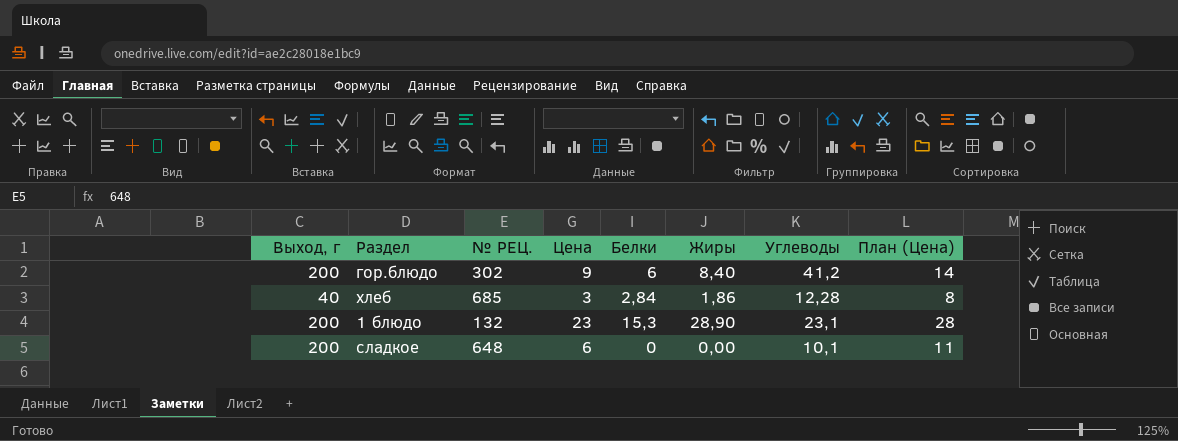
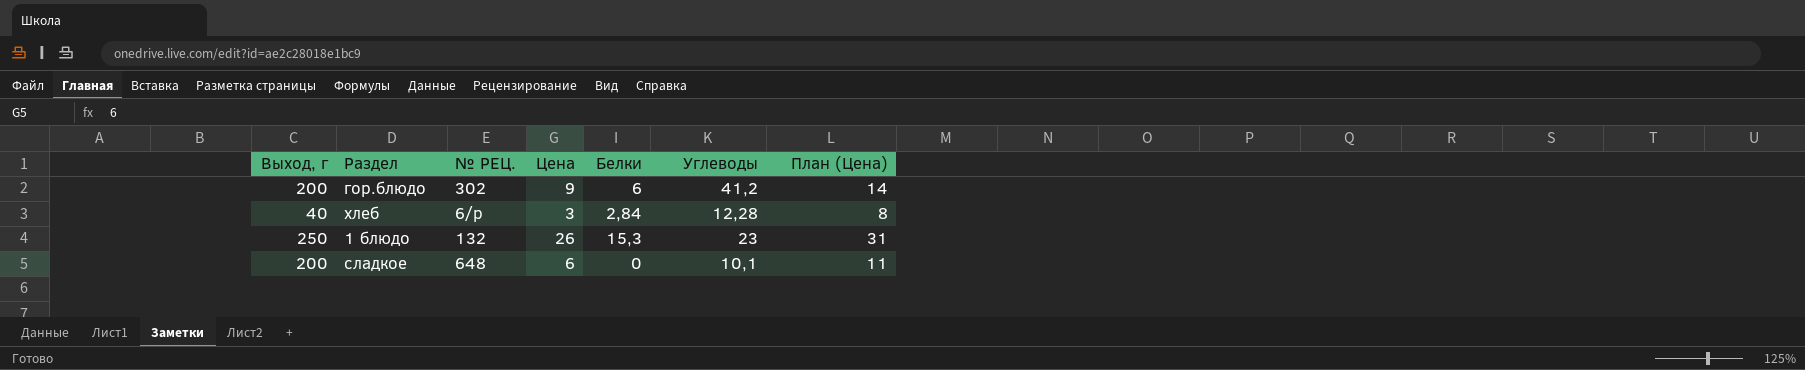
column Жиры | position: 6 -> none
хлеб | № РЕЦ.: 685 -> 6/р
1 блюдо | Выход, г: 200 -> 250
1 блюдо | Цена: 23 -> 26
1 блюдо | Углеводы: 23,1 -> 23
1 блюдо | План (Цена): 28 -> 31

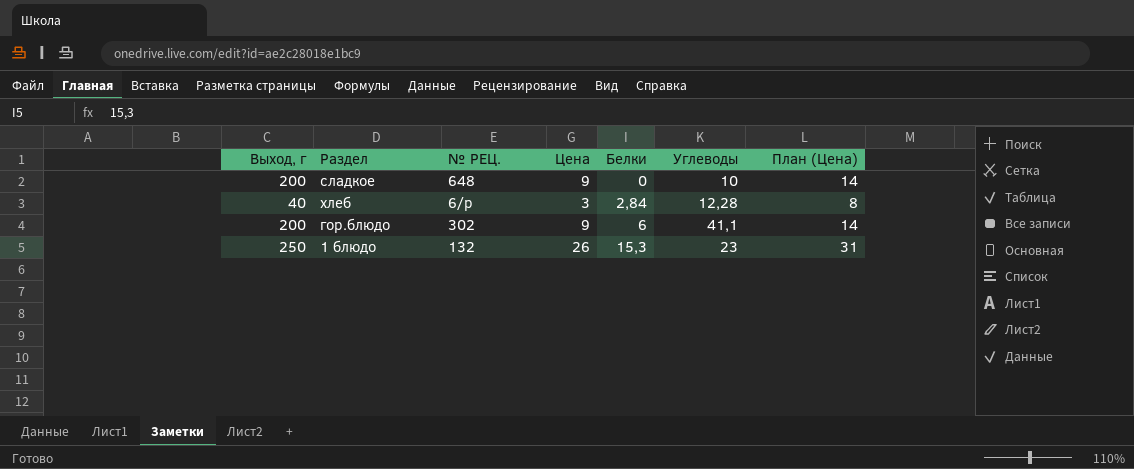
row order: none -> Белки ascending
сладкое | Цена: 6 -> 9
сладкое | Углеводы: 10,1 -> 10
сладкое | План (Цена): 11 -> 14
гор.блюдо | Углеводы: 41,2 -> 41,1

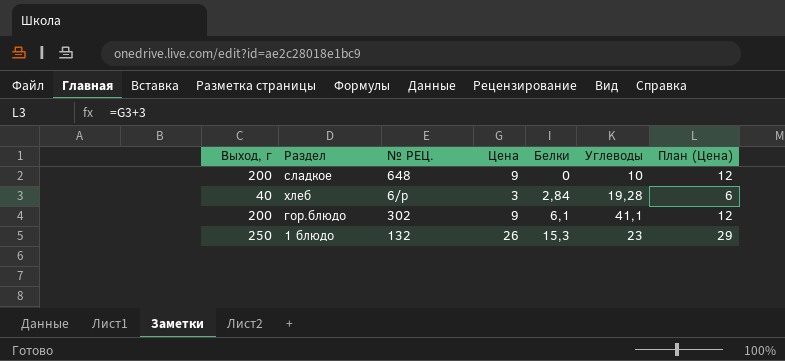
column План (Цена) | formula: [Цена] + 5 -> [Цена] + 3
хлеб | Углеводы: 12,28 -> 19,28
гор.блюдо | Белки: 6 -> 6,1

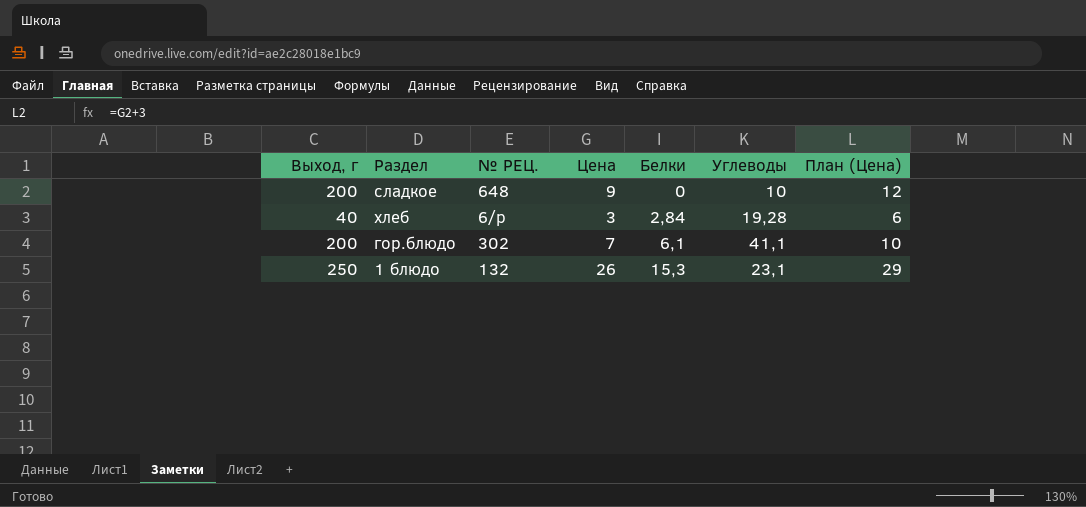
гор.блюдо | Цена: 9 -> 7
гор.блюдо | План (Цена): 12 -> 10
1 блюдо | Углеводы: 23 -> 23,1

